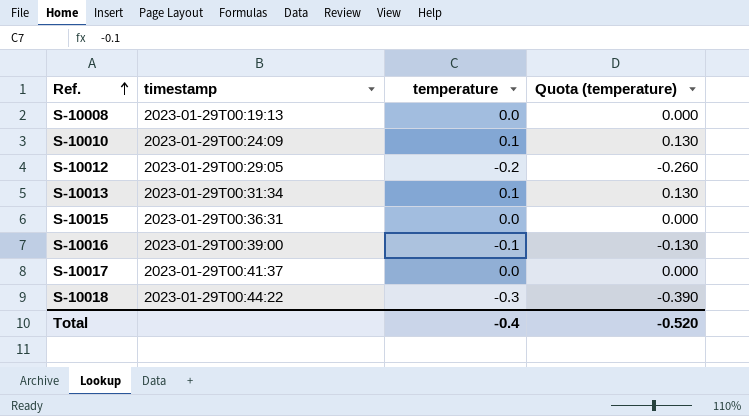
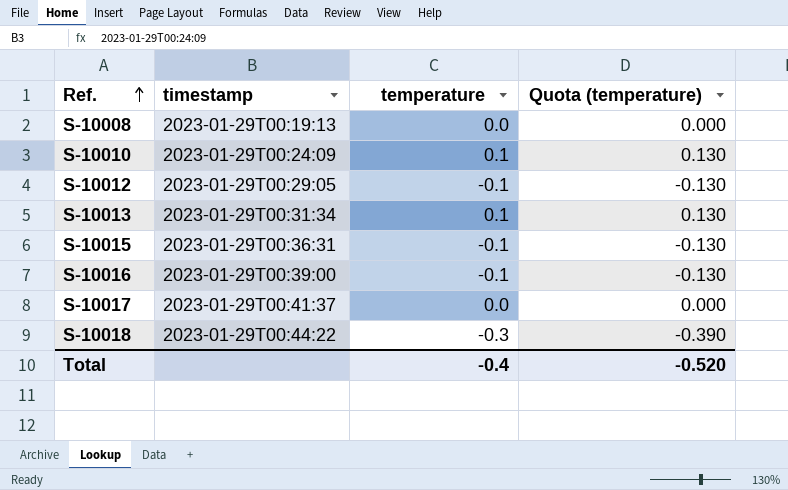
S-10012 | temperature: -0.2 -> -0.1
S-10012 | Quota (temperature): -0.260 -> -0.130
S-10015 | temperature: 0.0 -> -0.1
S-10015 | Quota (temperature): 0.000 -> -0.130

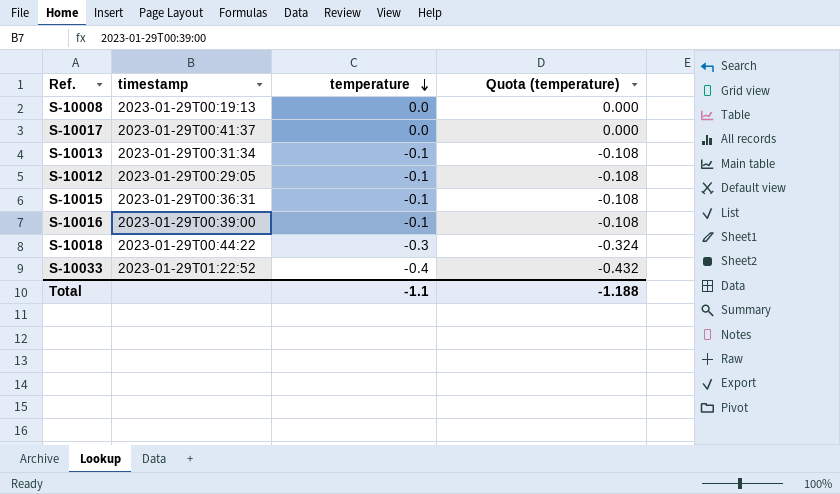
row order: Ref. ascending -> temperature descending
column Quota (temperature) | formula: [temperature] * 1.3 -> [temperature] * 1.08
row S-10010: 2023-01-29T00:24:09 | 0.1 | 0.130 -> none
S-10013 | temperature: 0.1 -> -0.1
row S-10033: none -> 2023-01-29T01:22:52 | -0.4 | -0.432
Total | temperature: -0.4 -> -1.1
Total | Quota (temperature): -0.520 -> -1.188

